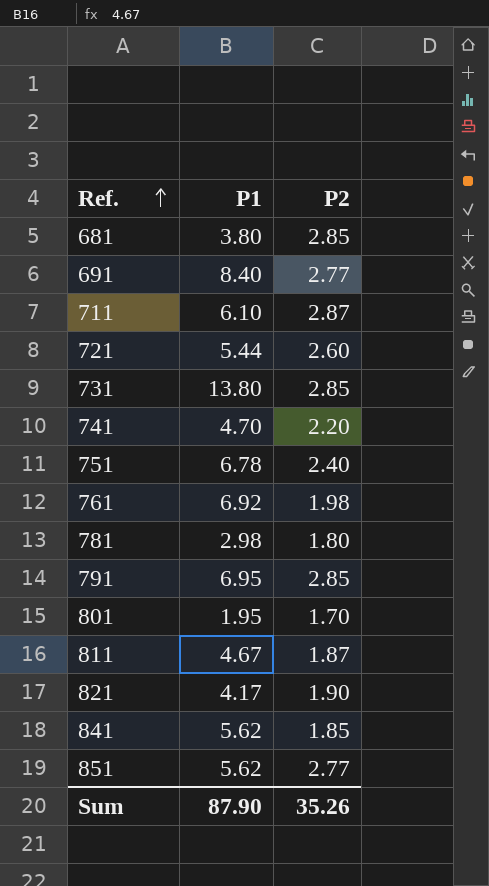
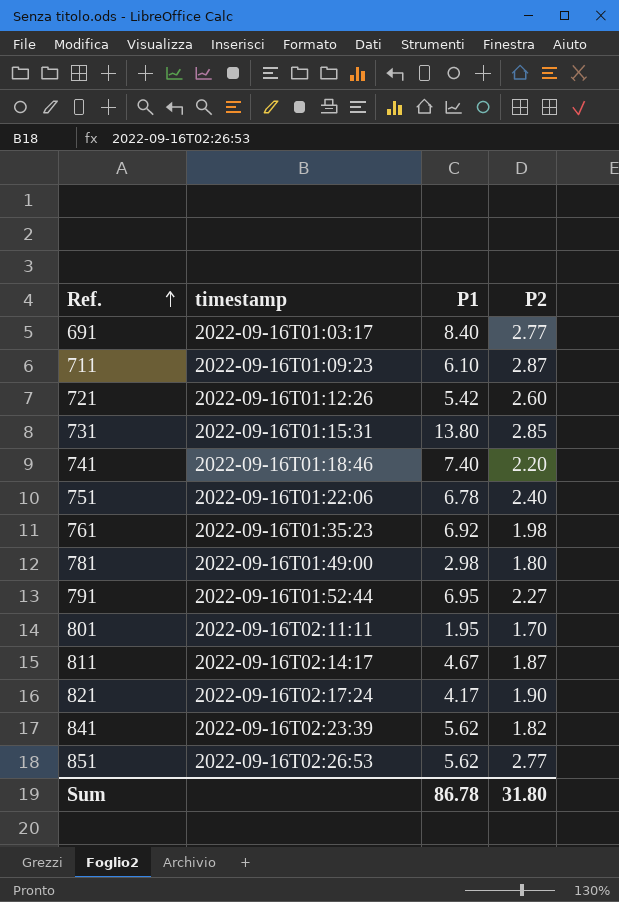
column timestamp | position: none -> 2
row 681: 3.80 | 2.85 -> none
721 | P1: 5.44 -> 5.42
741 | P1: 4.70 -> 7.40
791 | P2: 2.85 -> 2.27
841 | P2: 1.85 -> 1.82
Sum | P1: 87.90 -> 86.78
Sum | P2: 35.26 -> 31.80

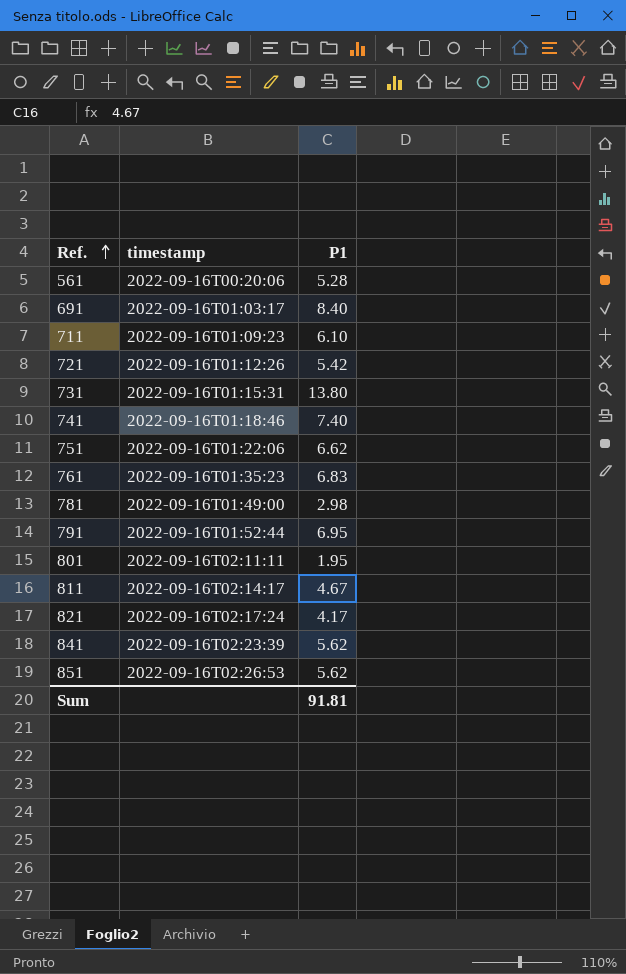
column P2 | position: 4 -> none
row 561: none -> 2022-09-16T00:20:06 | 5.28
751 | P1: 6.78 -> 6.62
761 | P1: 6.92 -> 6.83
Sum | P1: 86.78 -> 91.81

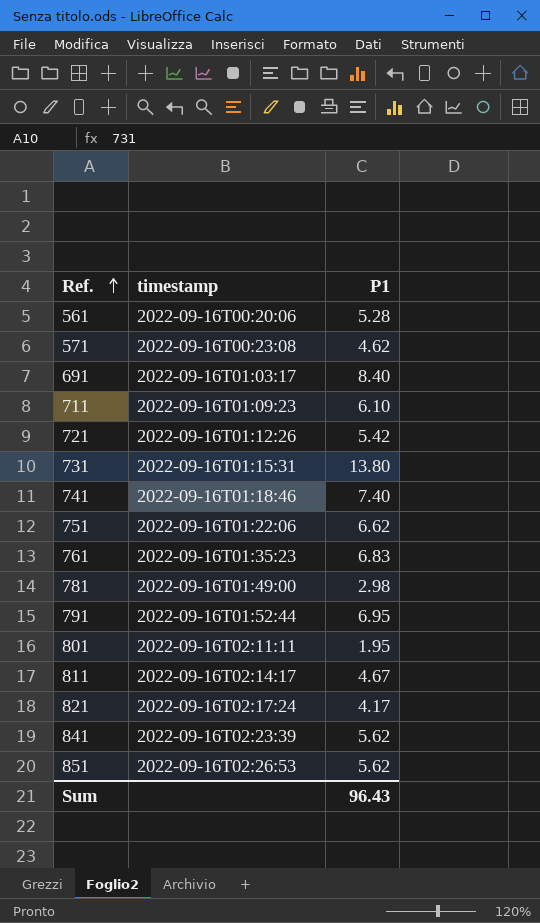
row 571: none -> 2022-09-16T00:23:08 | 4.62
Sum | P1: 91.81 -> 96.43

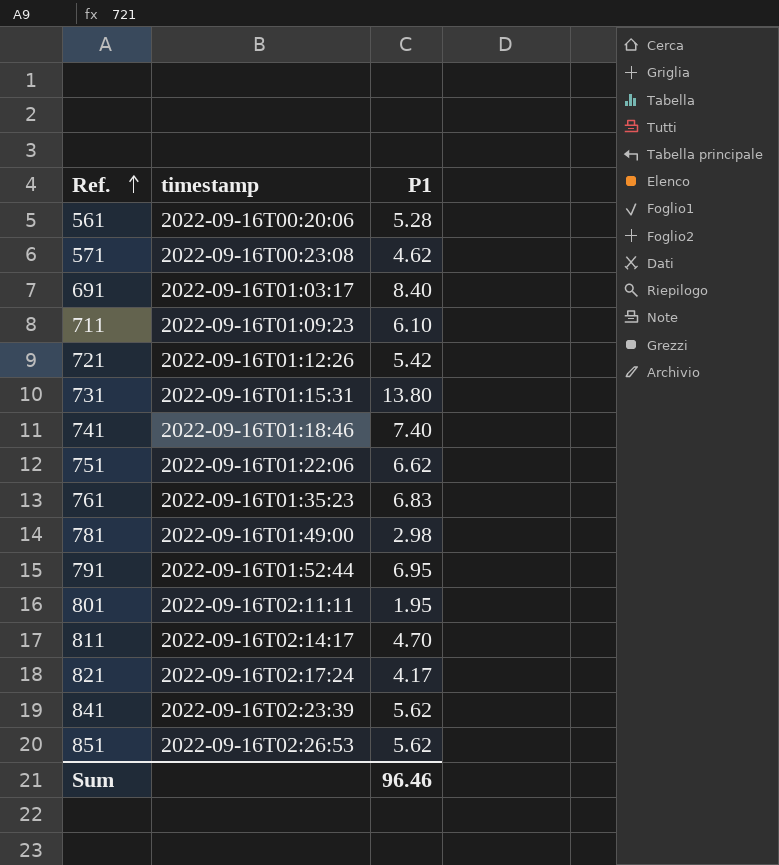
811 | P1: 4.67 -> 4.70
Sum | P1: 96.43 -> 96.46

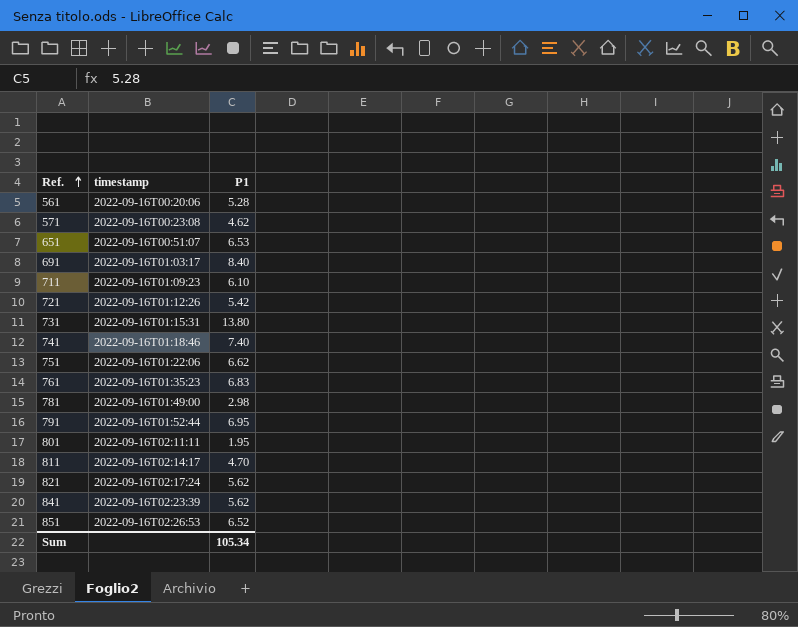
row 651: none -> 2022-09-16T00:51:07 | 6.53
821 | P1: 4.17 -> 5.62
851 | P1: 5.62 -> 6.52
Sum | P1: 96.46 -> 105.34

